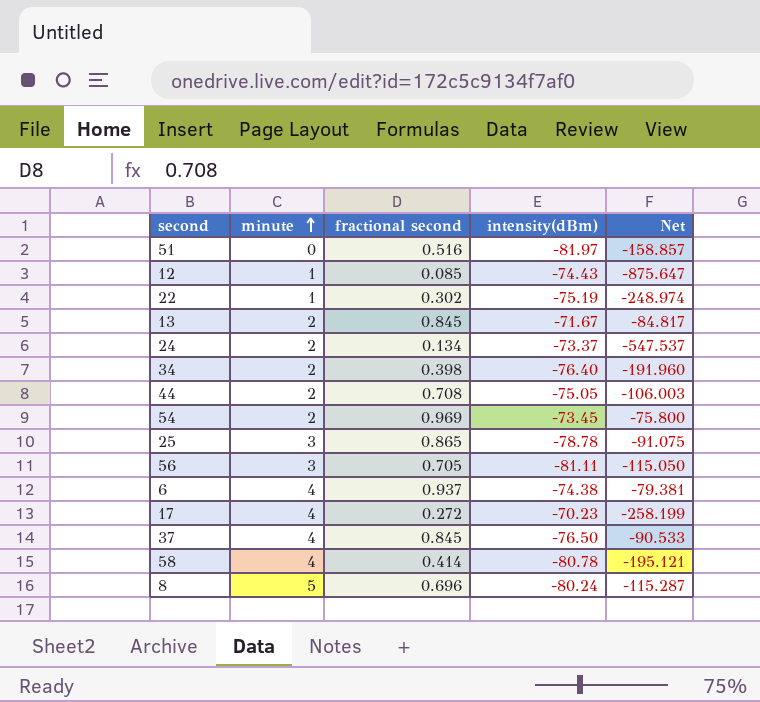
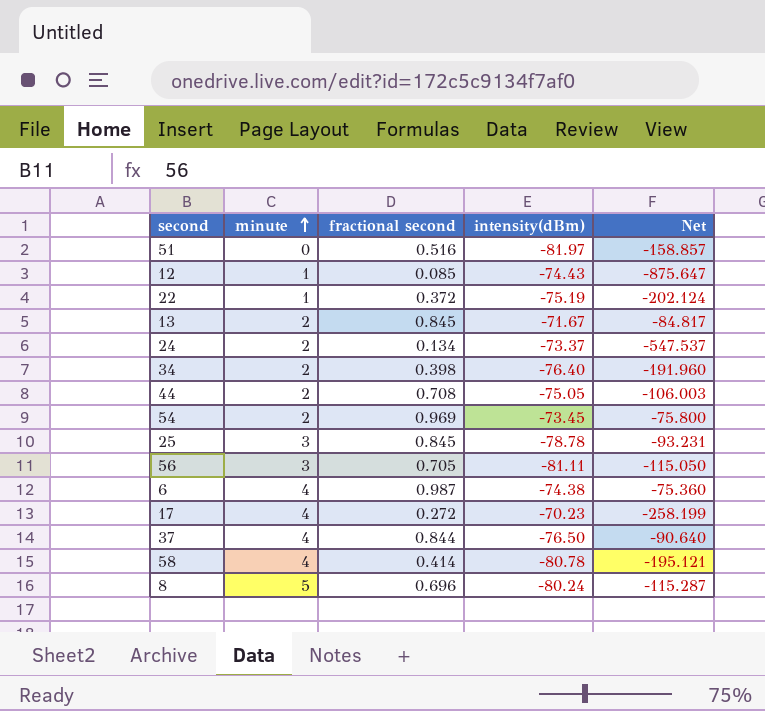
22 | fractional second: 0.302 -> 0.372
22 | Net: -248.974 -> -202.124
25 | fractional second: 0.865 -> 0.845
25 | Net: -91.075 -> -93.231
6 | fractional second: 0.937 -> 0.987
6 | Net: -79.381 -> -75.360
37 | fractional second: 0.845 -> 0.844
37 | Net: -90.533 -> -90.640

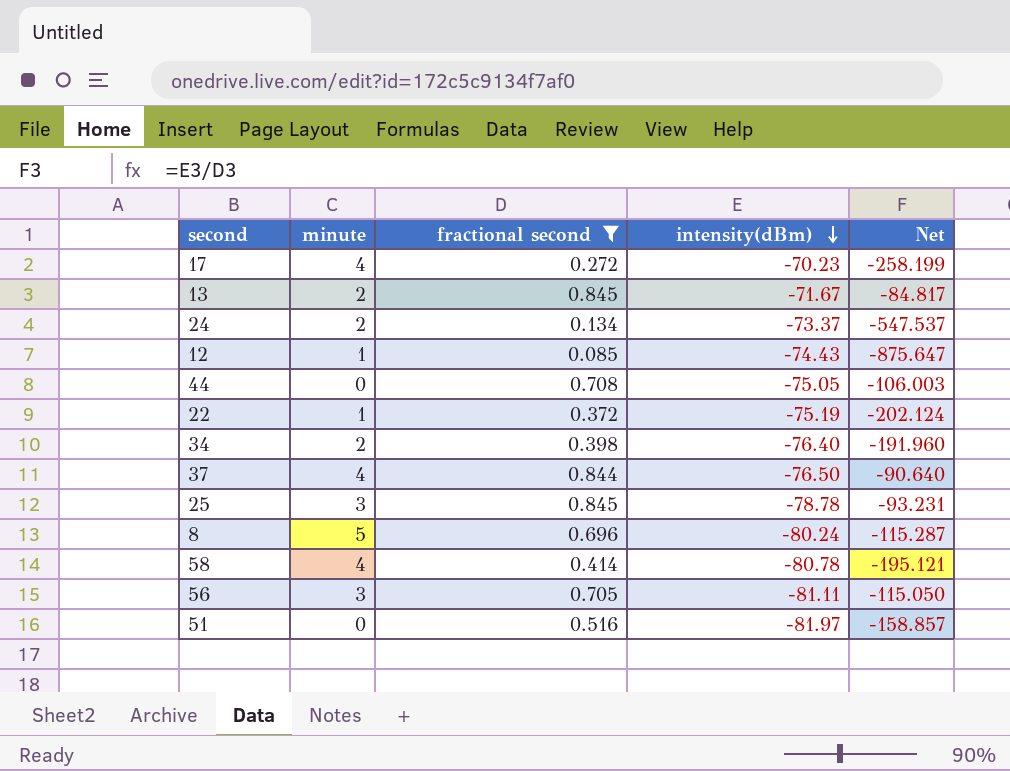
filter: none -> fractional second <= 0.845
row order: minute ascending -> intensity(dBm) descending
44 | minute: 2 -> 0

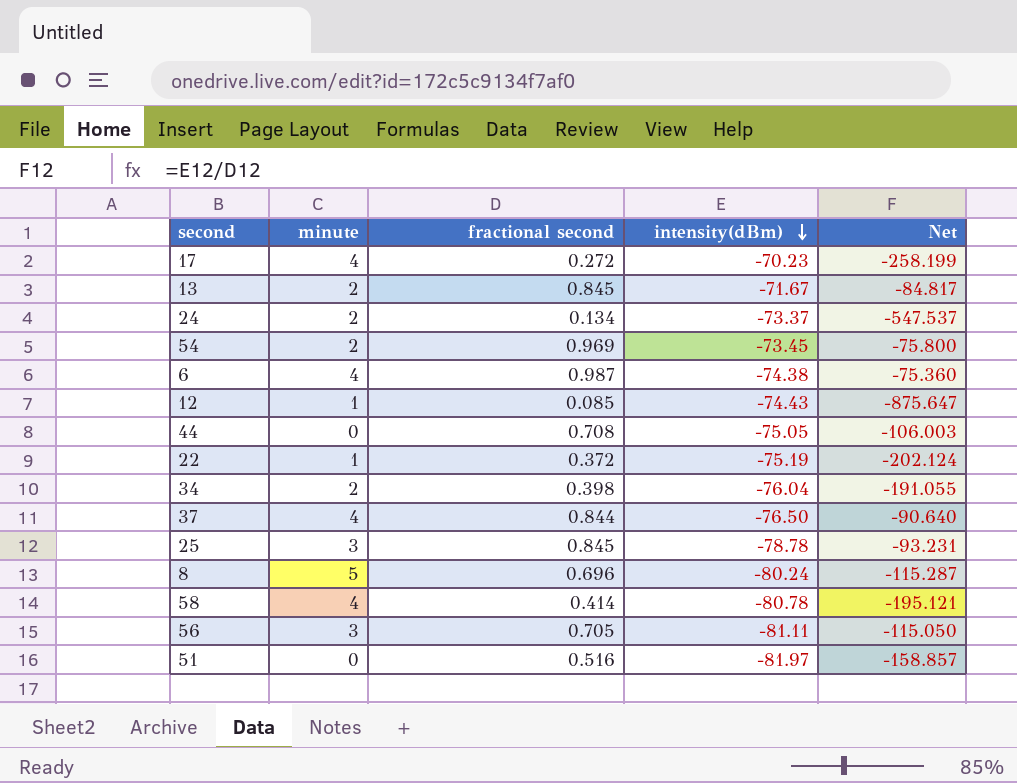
filter: fractional second <= 0.845 -> none
34 | intensity(dBm): -76.40 -> -76.04
34 | Net: -191.960 -> -191.055

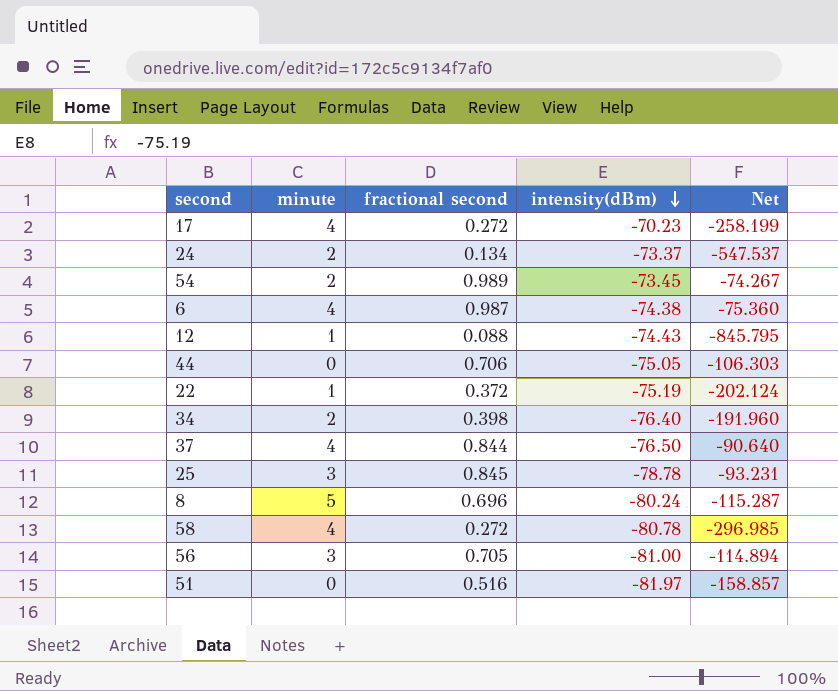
row 13: 2 | 0.845 | -71.67 | -84.817 -> none
54 | fractional second: 0.969 -> 0.989
54 | Net: -75.800 -> -74.267
12 | fractional second: 0.085 -> 0.088
12 | Net: -875.647 -> -845.795
44 | fractional second: 0.708 -> 0.706
44 | Net: -106.003 -> -106.303
34 | intensity(dBm): -76.04 -> -76.40
34 | Net: -191.055 -> -191.960
58 | fractional second: 0.414 -> 0.272
58 | Net: -195.121 -> -296.985
56 | intensity(dBm): -81.11 -> -81.00
56 | Net: -115.050 -> -114.894

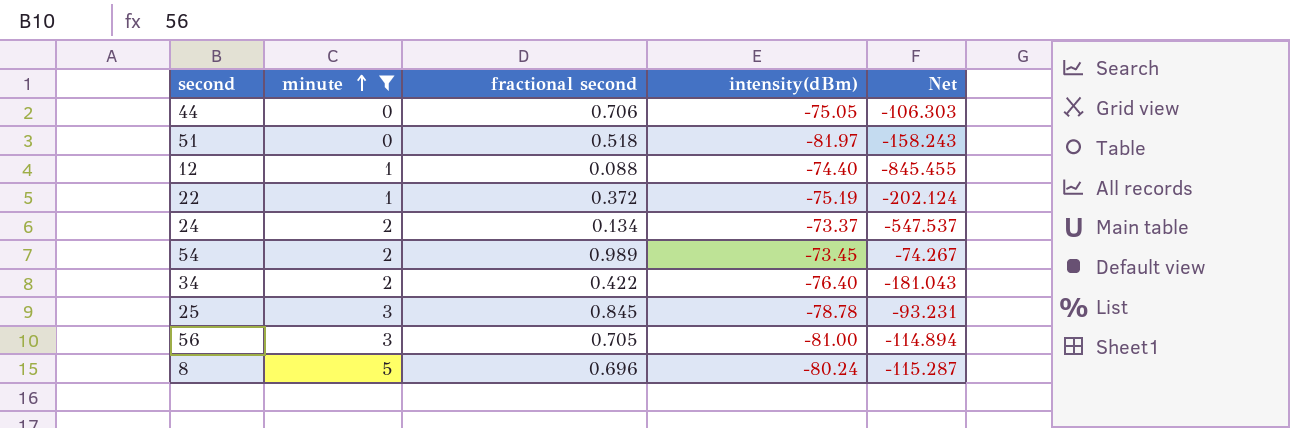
filter: none -> minute != 4
row order: intensity(dBm) descending -> minute ascending
51 | fractional second: 0.516 -> 0.518
51 | Net: -158.857 -> -158.243
12 | intensity(dBm): -74.43 -> -74.40
12 | Net: -845.795 -> -845.455
34 | fractional second: 0.398 -> 0.422
34 | Net: -191.960 -> -181.043

